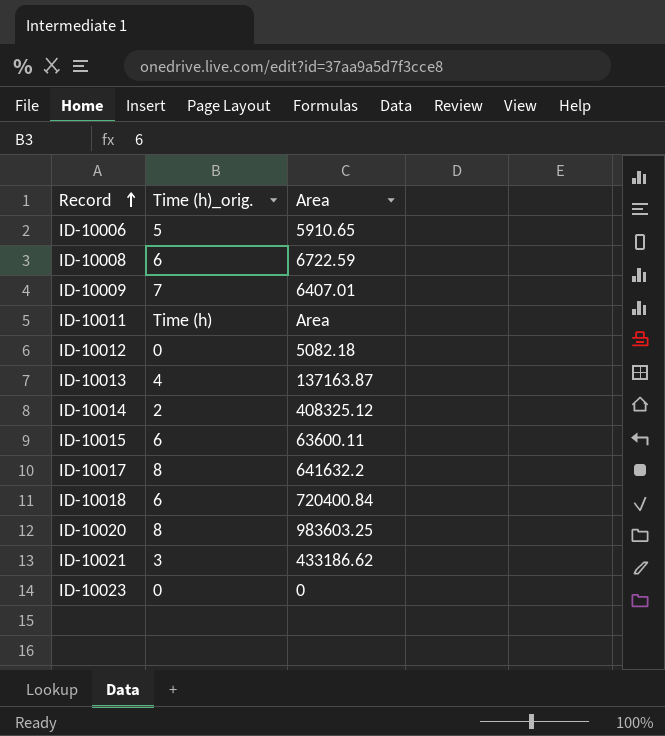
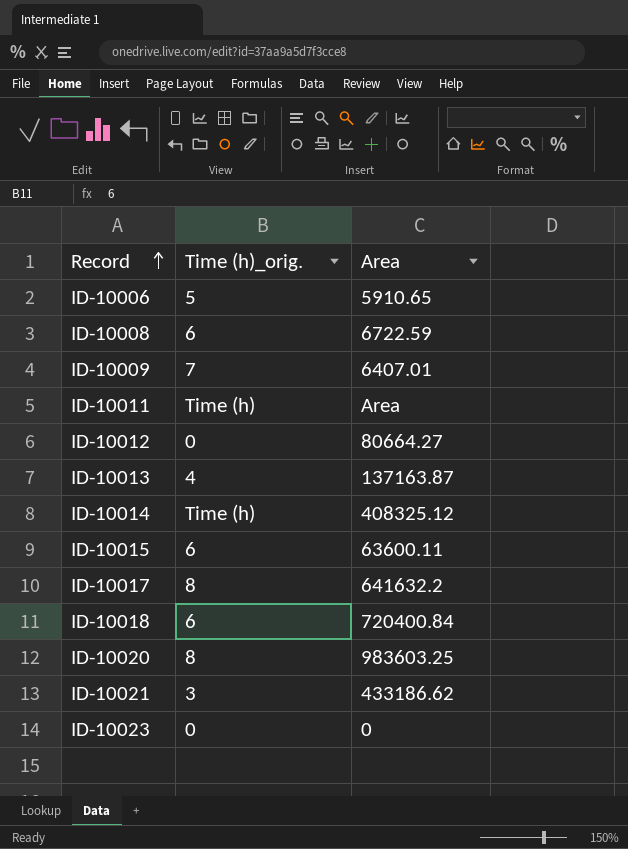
ID-10012 | Area: 5082.18 -> 80664.27
ID-10014 | Time (h)_orig.: 2 -> Time (h)

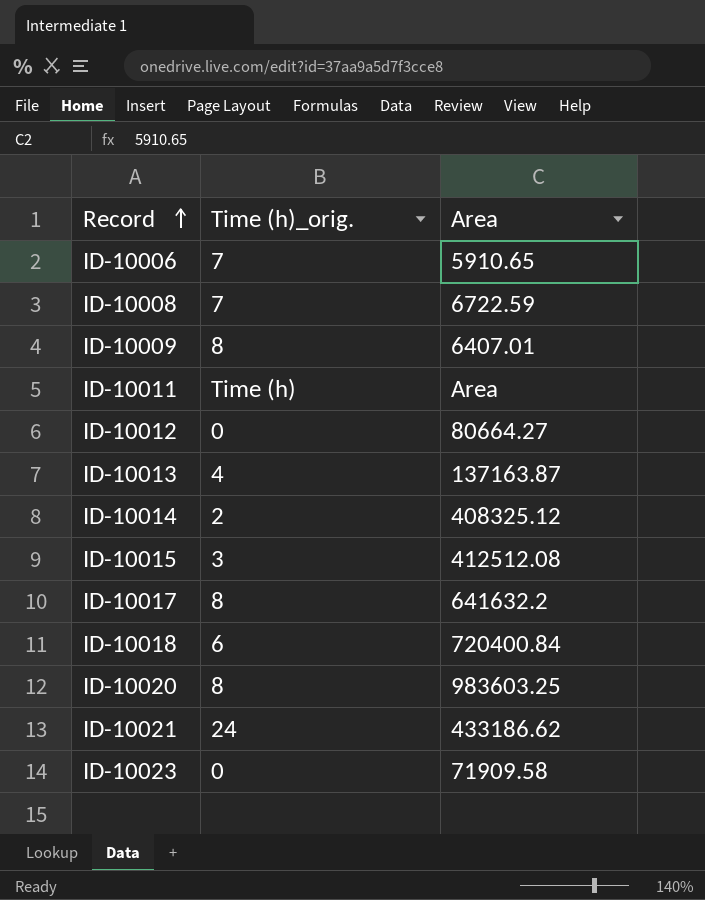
ID-10006 | Time (h)_orig.: 5 -> 7
ID-10008 | Time (h)_orig.: 6 -> 7
ID-10009 | Time (h)_orig.: 7 -> 8
ID-10014 | Time (h)_orig.: Time (h) -> 2
ID-10015 | Time (h)_orig.: 6 -> 3
ID-10015 | Area: 63600.11 -> 412512.08
ID-10021 | Time (h)_orig.: 3 -> 24
ID-10023 | Area: 0 -> 71909.58

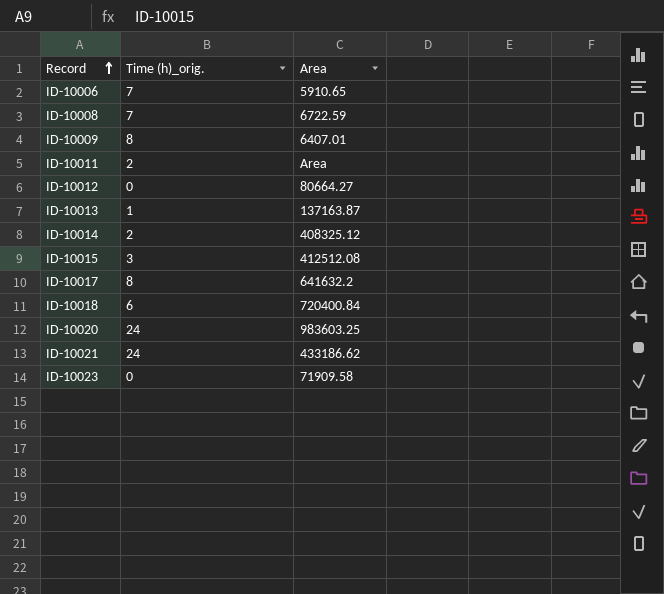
ID-10011 | Time (h)_orig.: Time (h) -> 2
ID-10013 | Time (h)_orig.: 4 -> 1
ID-10020 | Time (h)_orig.: 8 -> 24

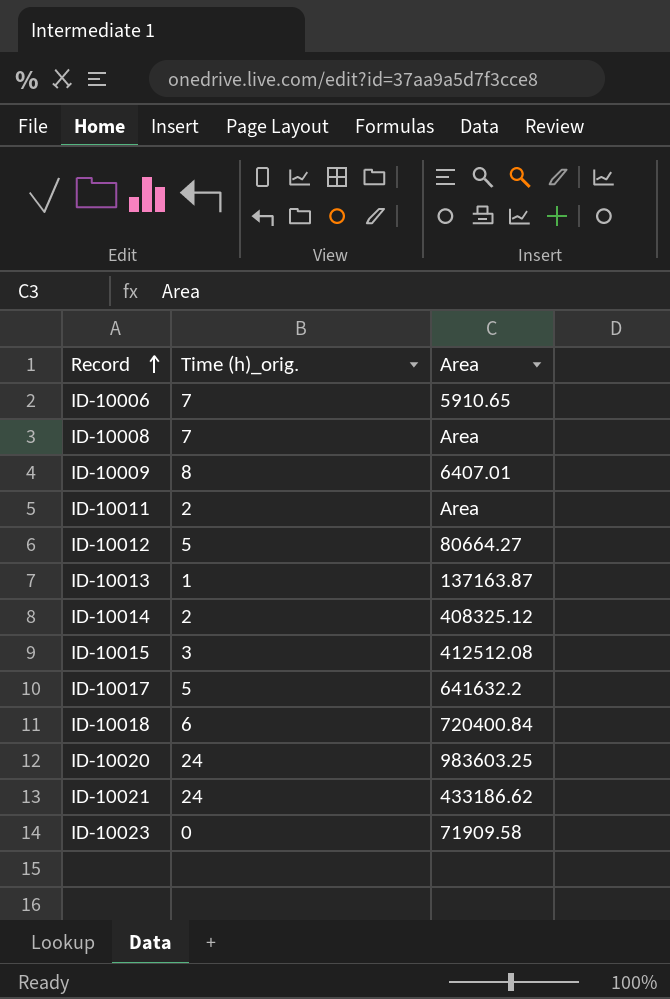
ID-10008 | Area: 6722.59 -> Area
ID-10012 | Time (h)_orig.: 0 -> 5
ID-10017 | Time (h)_orig.: 8 -> 5

